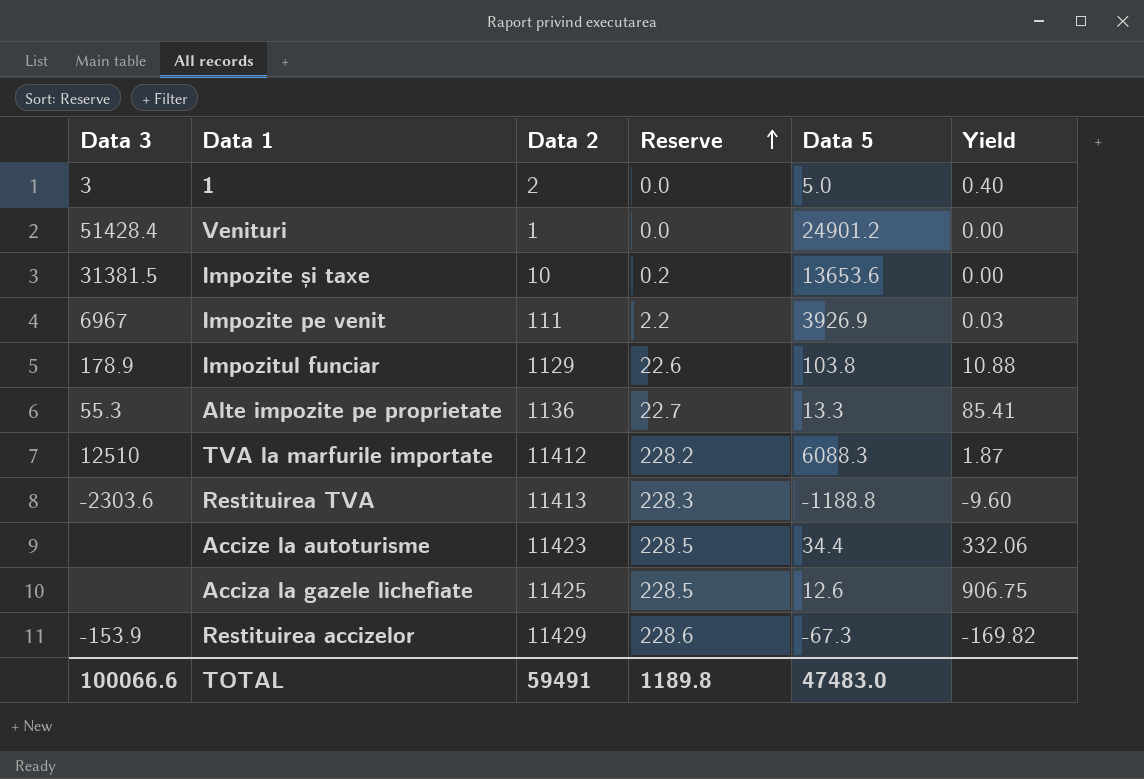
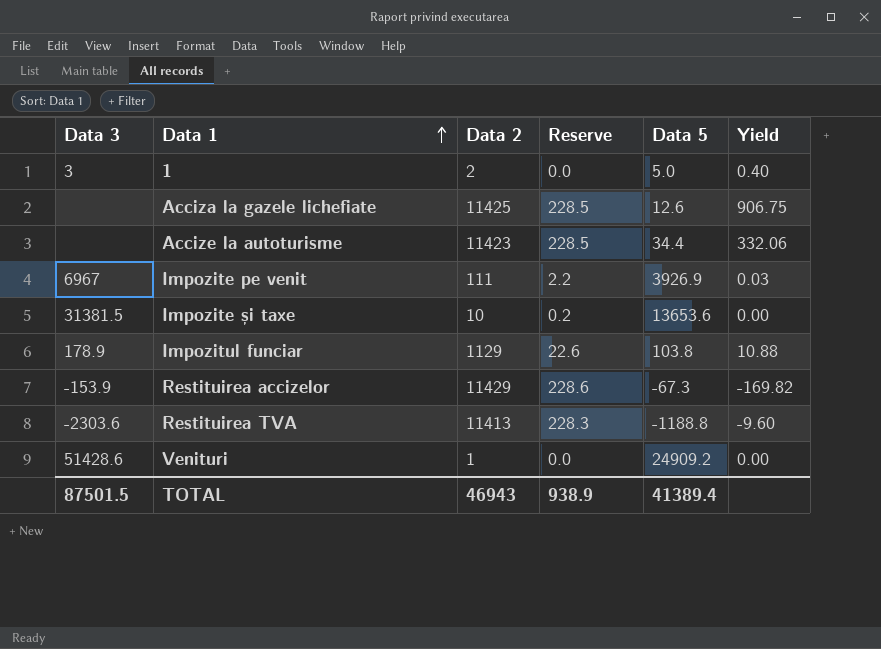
row order: Reserve ascending -> Data 1 ascending
row Alte impozite pe proprietate: 55.3 | 1136 | 22.7 | 13.3 | 85.41 -> none
row TVA la marfurile importate: 12510 | 11412 | 228.2 | 6088.3 | 1.87 -> none
Venituri | Data 3: 51428.4 -> 51428.6
Venituri | Data 5: 24901.2 -> 24909.2
TOTAL | Data 3: 100066.6 -> 87501.5
TOTAL | Data 2: 59491 -> 46943
TOTAL | Reserve: 1189.8 -> 938.9
TOTAL | Data 5: 47483.0 -> 41389.4

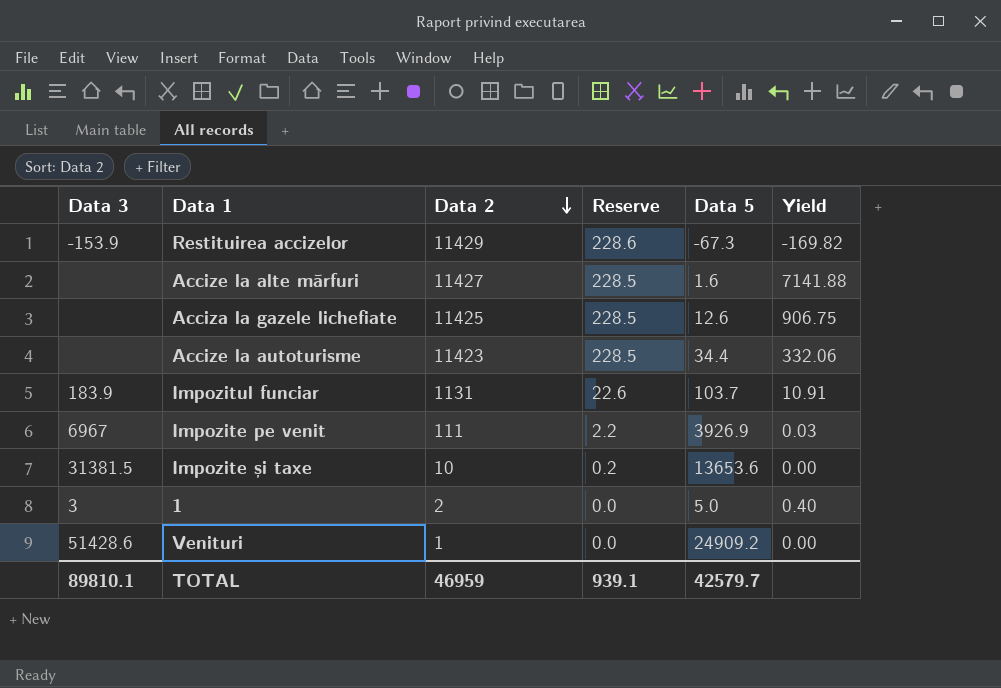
row order: Data 1 ascending -> Data 2 descending
row Restituirea TVA: -2303.6 | 11413 | 228.3 | -1188.8 | -9.60 -> none
row Accize la alte mărfuri: none -> none | 11427 | 228.5 | 1.6 | 7141.88
Impozitul funciar | Data 3: 178.9 -> 183.9
Impozitul funciar | Data 2: 1129 -> 1131
Impozitul funciar | Data 5: 103.8 -> 103.7
Impozitul funciar | Yield: 10.88 -> 10.91
TOTAL | Data 3: 87501.5 -> 89810.1
TOTAL | Data 2: 46943 -> 46959
TOTAL | Reserve: 938.9 -> 939.1
TOTAL | Data 5: 41389.4 -> 42579.7

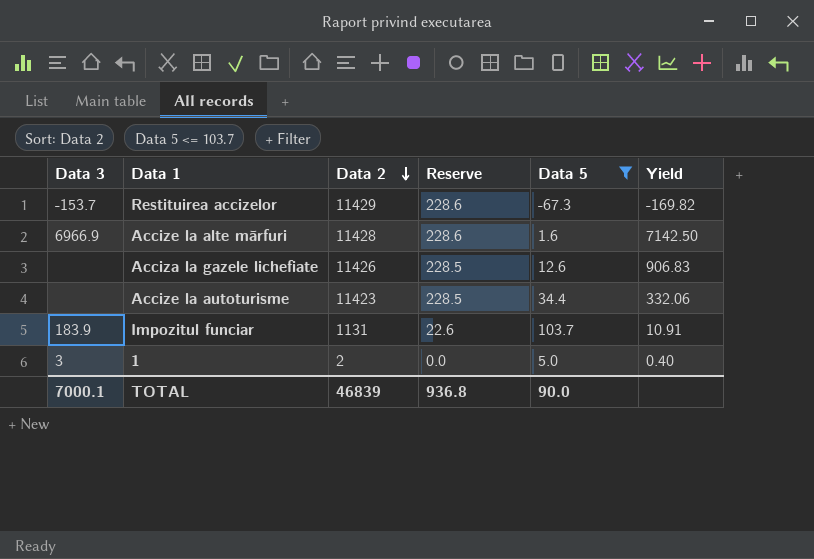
filter: none -> Data 5 <= 103.7
Restituirea accizelor | Data 3: -153.9 -> -153.7
Accize la alte mărfuri | Data 3: none -> 6966.9
Accize la alte mărfuri | Data 2: 11427 -> 11428
Accize la alte mărfuri | Reserve: 228.5 -> 228.6
Accize la alte mărfuri | Yield: 7141.88 -> 7142.50
Acciza la gazele lichefiate | Data 2: 11425 -> 11426
Acciza la gazele lichefiate | Yield: 906.75 -> 906.83
TOTAL | Data 3: 89810.1 -> 7000.1
TOTAL | Data 2: 46959 -> 46839
TOTAL | Reserve: 939.1 -> 936.8
TOTAL | Data 5: 42579.7 -> 90.0

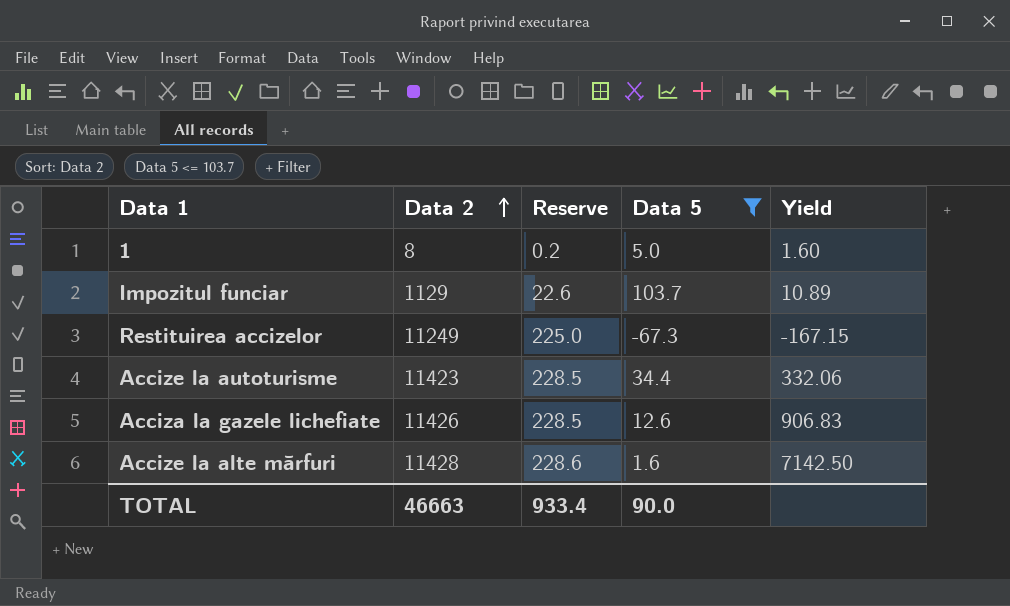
row order: Data 2 descending -> Data 2 ascending
column Data 3 | position: 1 -> none
1 | Data 2: 2 -> 8
1 | Reserve: 0.0 -> 0.2
1 | Yield: 0.40 -> 1.60
Impozitul funciar | Data 2: 1131 -> 1129
Impozitul funciar | Yield: 10.91 -> 10.89
Restituirea accizelor | Data 2: 11429 -> 11249
Restituirea accizelor | Reserve: 228.6 -> 225.0
Restituirea accizelor | Yield: -169.82 -> -167.15
TOTAL | Data 2: 46839 -> 46663
TOTAL | Reserve: 936.8 -> 933.4

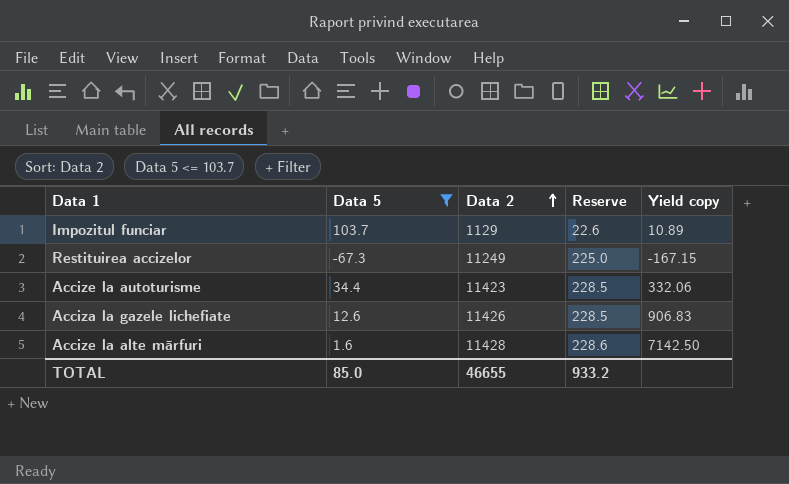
column Data 5 | position: 4 -> 2
column name: Yield -> Yield copy
row 1: 8 | 0.2 | 5.0 | 1.60 -> none
TOTAL | Data 5: 90.0 -> 85.0
TOTAL | Data 2: 46663 -> 46655
TOTAL | Reserve: 933.4 -> 933.2

